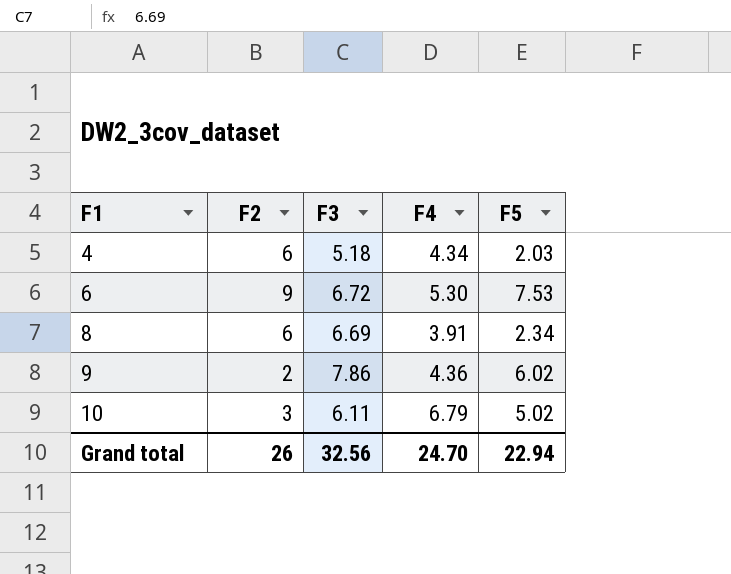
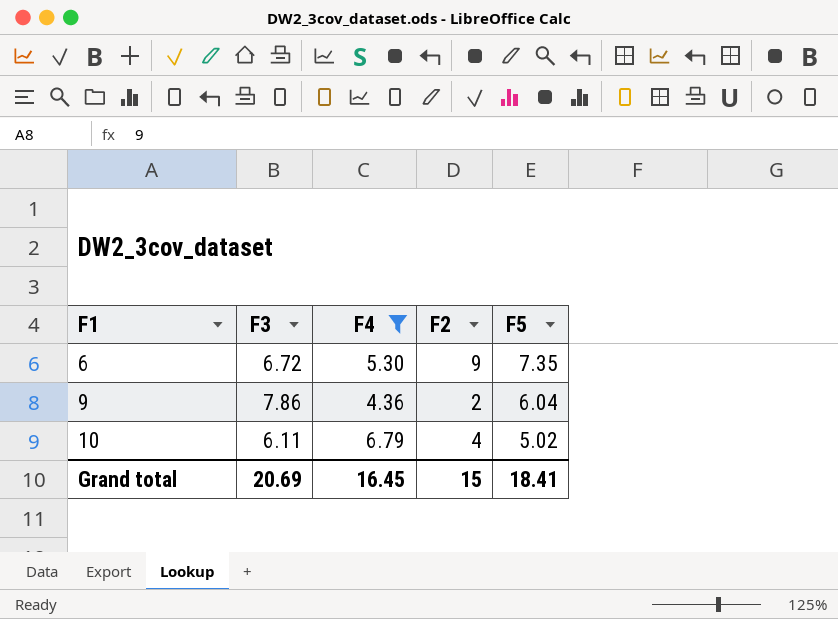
filter: none -> F4 >= 4.36
column F2 | position: 2 -> 4
6 | F5: 7.53 -> 7.35
9 | F5: 6.02 -> 6.04
10 | F2: 3 -> 4
Grand total | F3: 32.56 -> 20.69
Grand total | F4: 24.70 -> 16.45
Grand total | F2: 26 -> 15
Grand total | F5: 22.94 -> 18.41

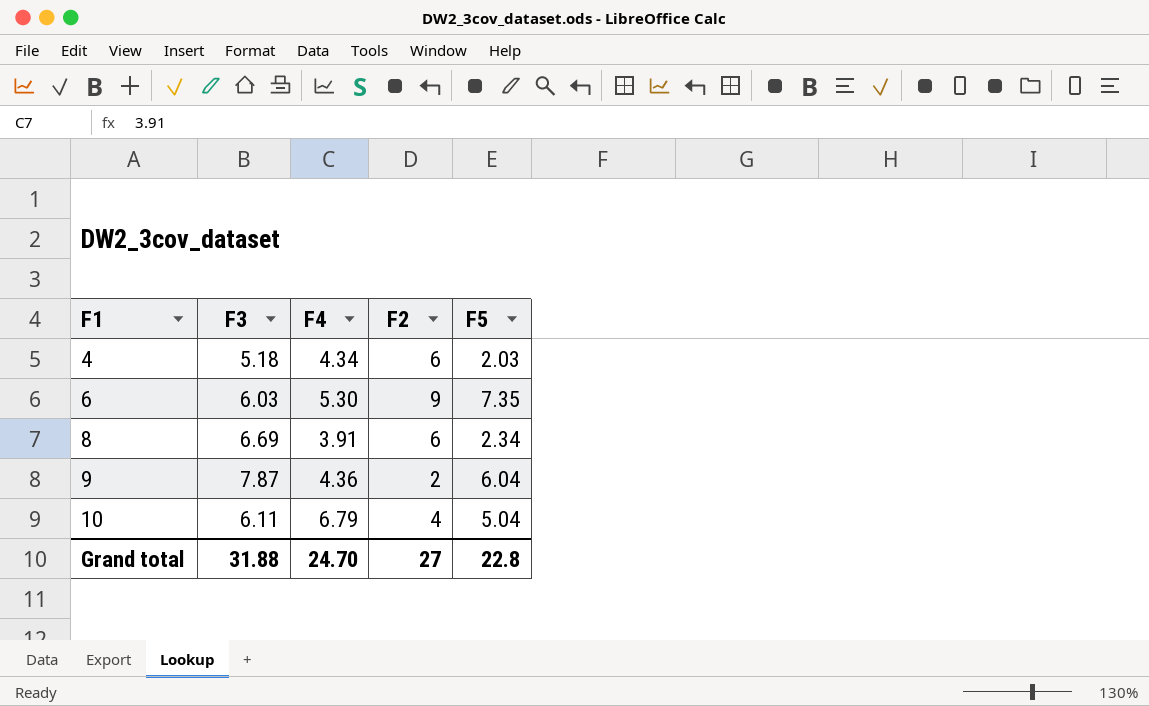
filter: F4 >= 4.36 -> none
6 | F3: 6.72 -> 6.03
9 | F3: 7.86 -> 7.87
10 | F5: 5.02 -> 5.04
Grand total | F3: 20.69 -> 31.88
Grand total | F4: 16.45 -> 24.70
Grand total | F2: 15 -> 27
Grand total | F5: 18.41 -> 22.8

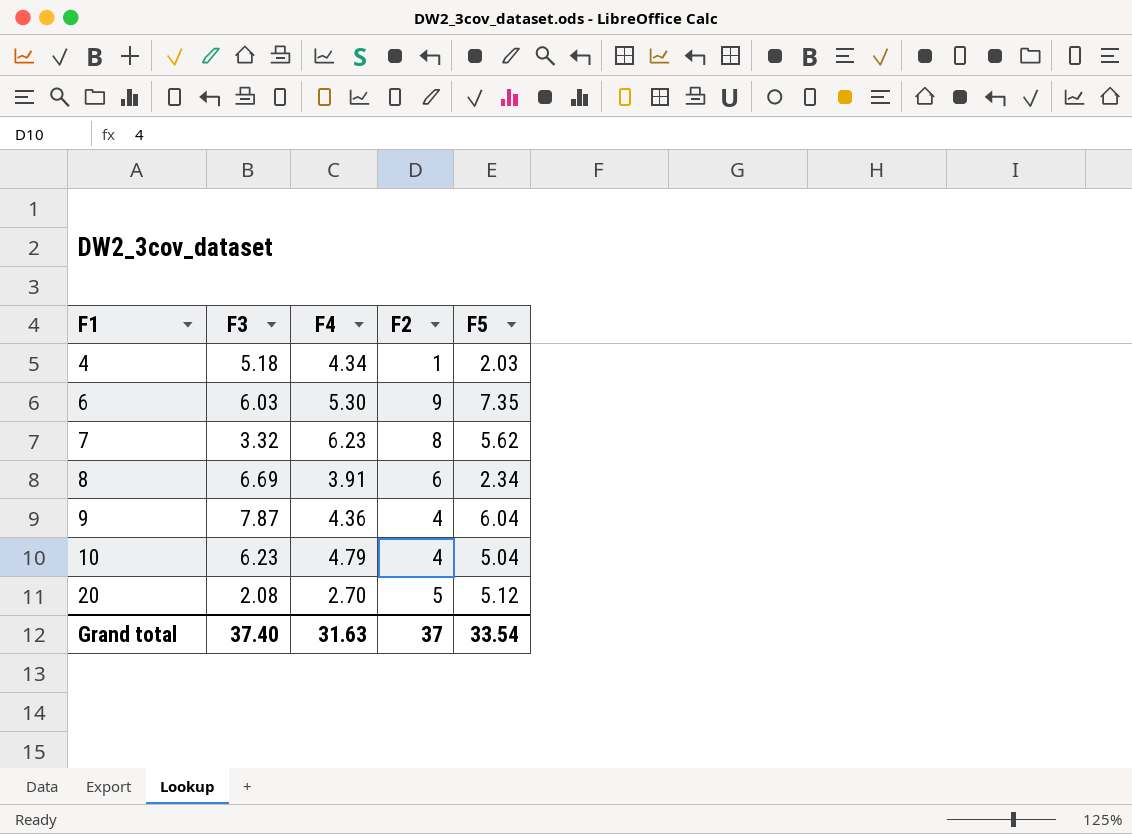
4 | F2: 6 -> 1
row 7: none -> 3.32 | 6.23 | 8 | 5.62
9 | F2: 2 -> 4
10 | F3: 6.11 -> 6.23
10 | F4: 6.79 -> 4.79
row 20: none -> 2.08 | 2.70 | 5 | 5.12
Grand total | F3: 31.88 -> 37.40
Grand total | F4: 24.70 -> 31.63
Grand total | F2: 27 -> 37
Grand total | F5: 22.8 -> 33.54

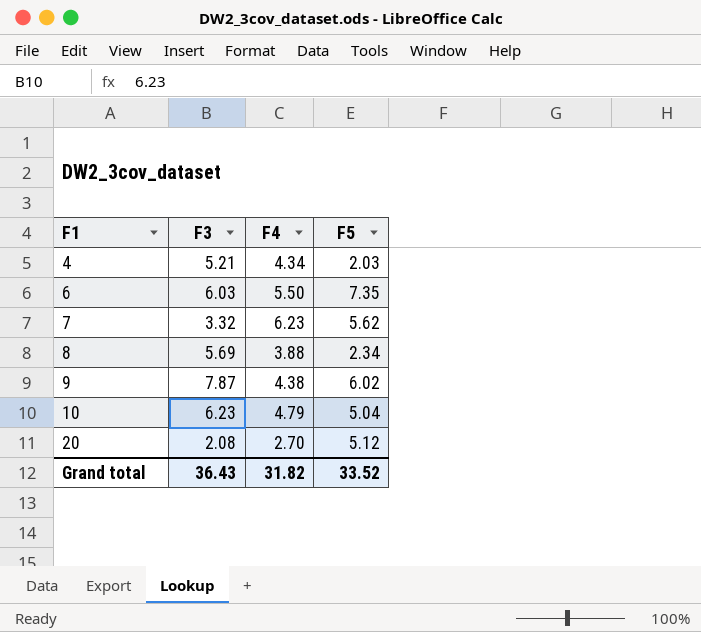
column F2 | position: 4 -> none
4 | F3: 5.18 -> 5.21
6 | F4: 5.30 -> 5.50
8 | F3: 6.69 -> 5.69
8 | F4: 3.91 -> 3.88
9 | F4: 4.36 -> 4.38
9 | F5: 6.04 -> 6.02
Grand total | F3: 37.40 -> 36.43
Grand total | F4: 31.63 -> 31.82
Grand total | F5: 33.54 -> 33.52

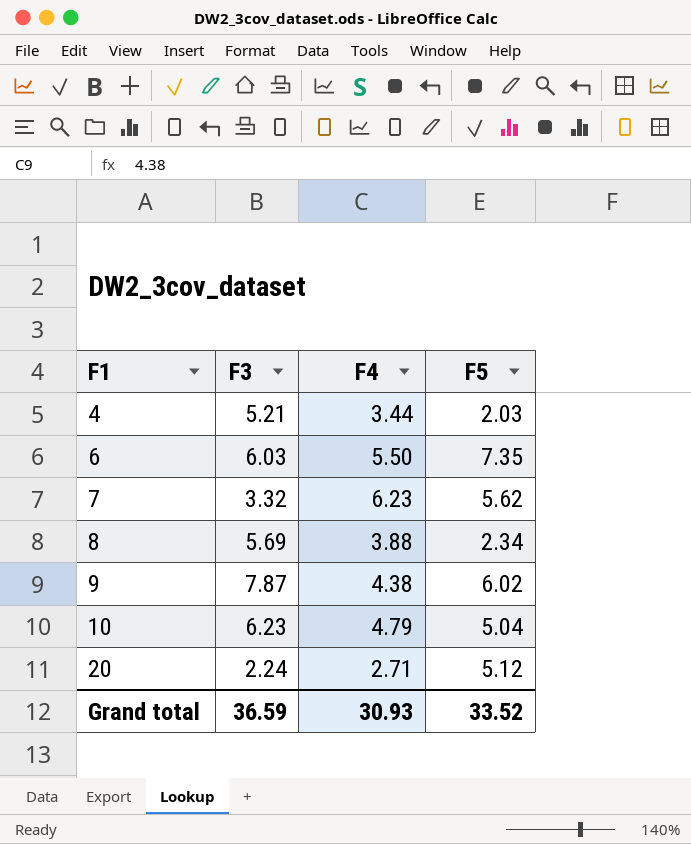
4 | F4: 4.34 -> 3.44
20 | F3: 2.08 -> 2.24
20 | F4: 2.70 -> 2.71
Grand total | F3: 36.43 -> 36.59
Grand total | F4: 31.82 -> 30.93

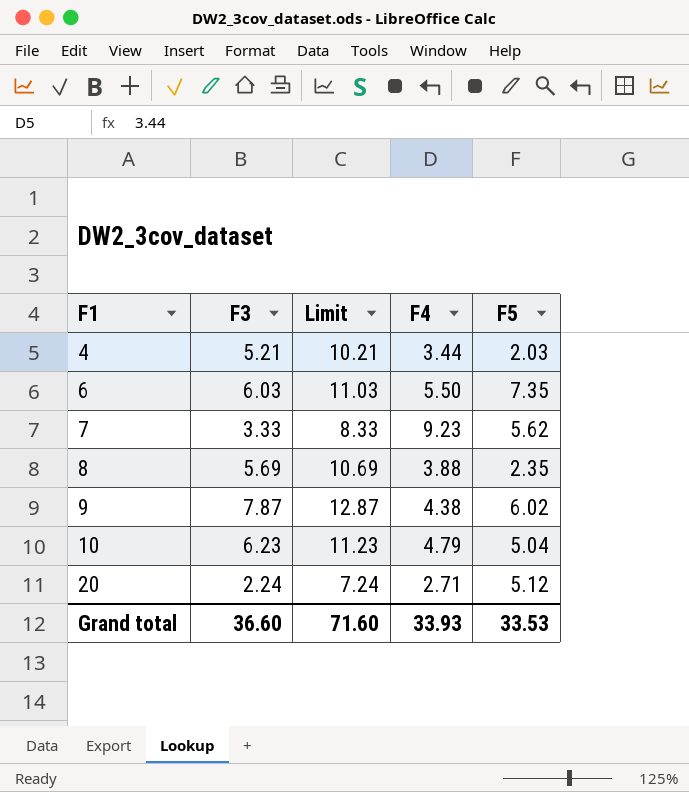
column Limit | formula: none -> [F3] + 5
7 | F3: 3.32 -> 3.33
7 | F4: 6.23 -> 9.23
8 | F5: 2.34 -> 2.35
Grand total | F3: 36.59 -> 36.60
Grand total | F4: 30.93 -> 33.93
Grand total | F5: 33.52 -> 33.53

